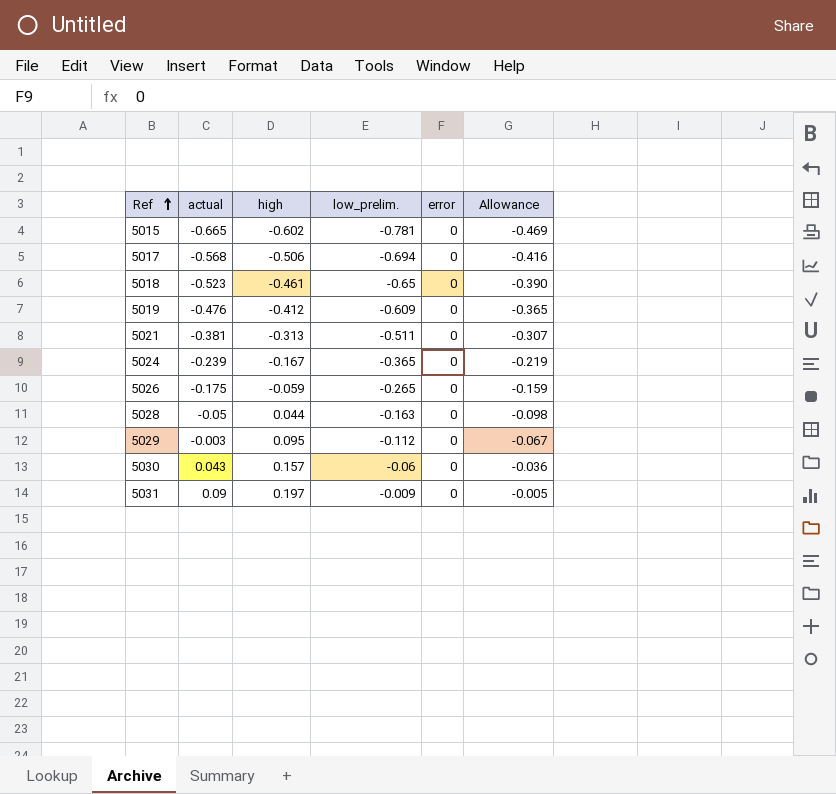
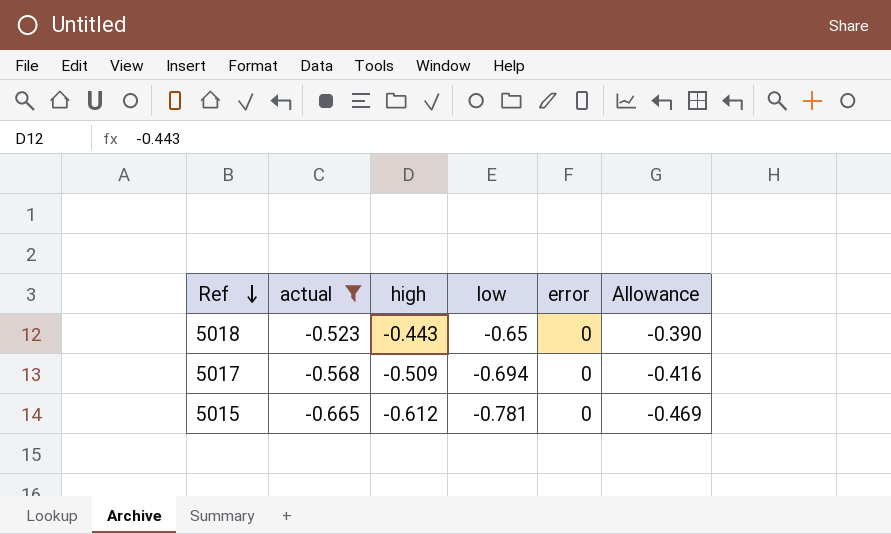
filter: none -> actual <= -0.523
row order: Ref ascending -> Ref descending
column name: low_prelim. -> low
5018 | high: -0.461 -> -0.443
5017 | high: -0.506 -> -0.509
5015 | high: -0.602 -> -0.612

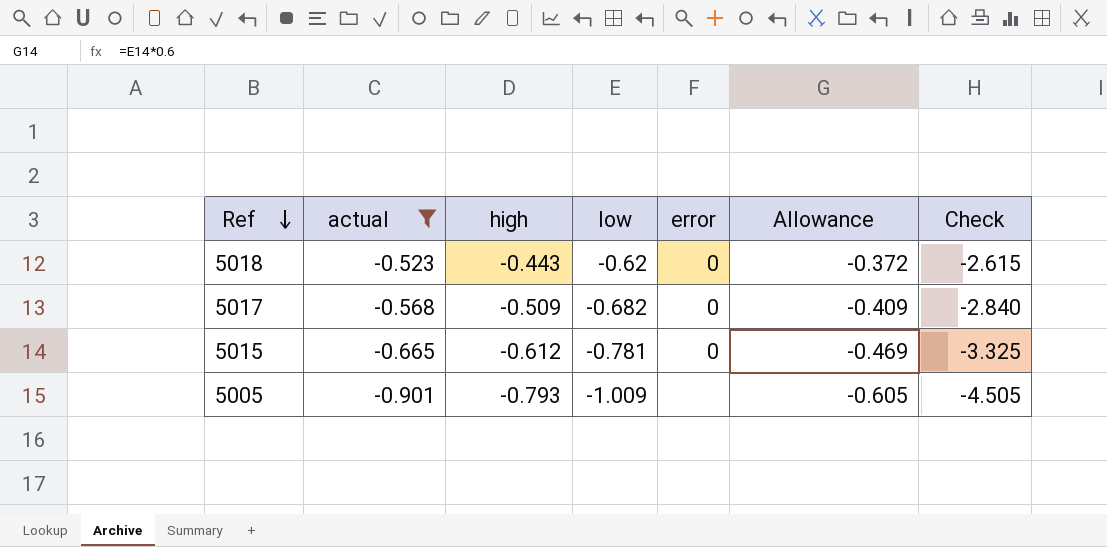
column Check | formula: none -> [actual] * 5
5018 | low: -0.65 -> -0.62
5018 | Allowance: -0.390 -> -0.372
5017 | low: -0.694 -> -0.682
5017 | Allowance: -0.416 -> -0.409
row 5005: none -> -0.901 | -0.793 | -1.009 | none | -0.605 | -4.505

